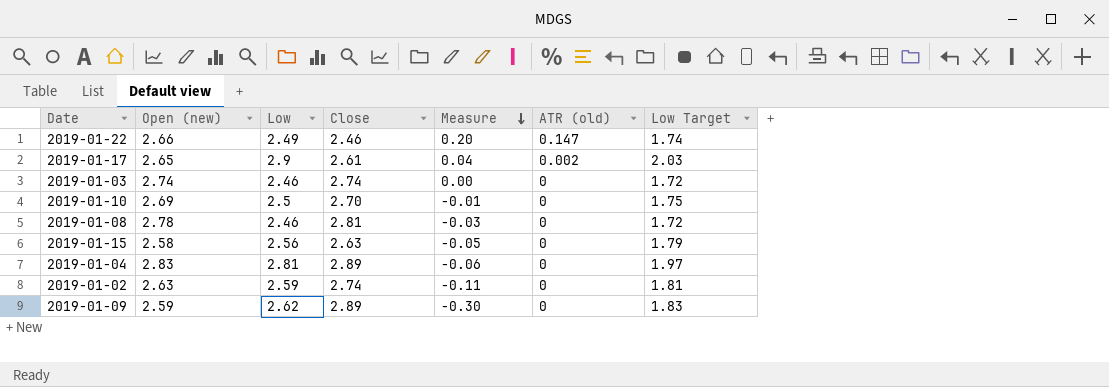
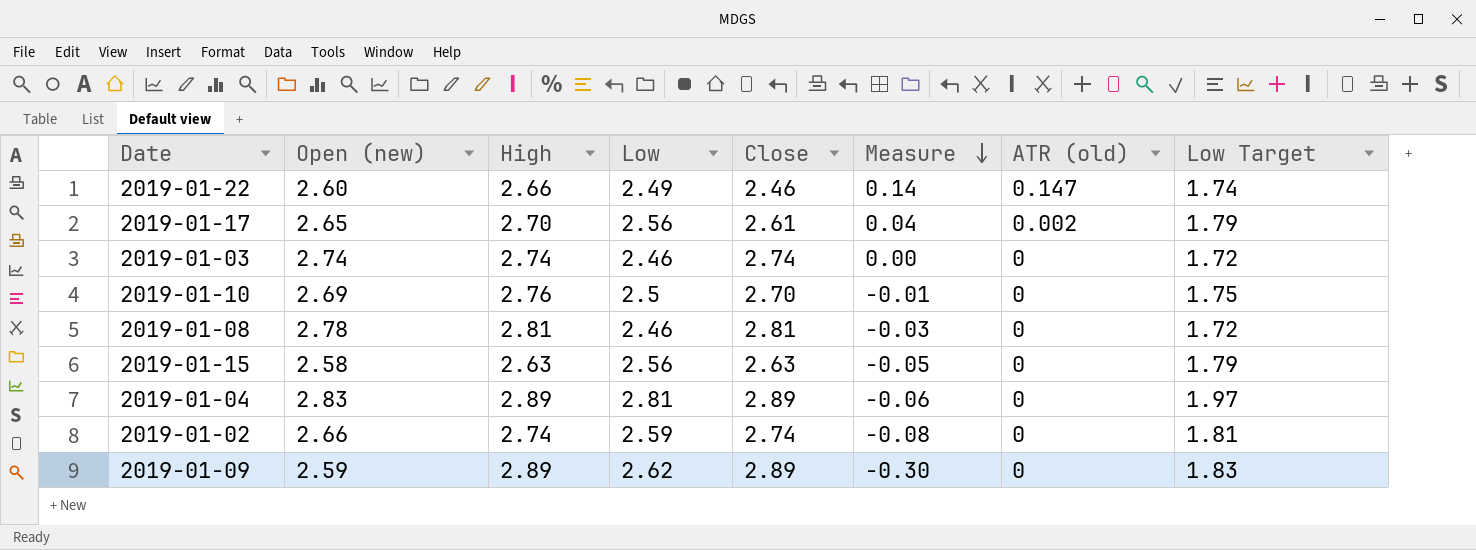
column High | position: none -> 3
2019-01-22 | Open (new): 2.66 -> 2.60
2019-01-22 | Measure: 0.20 -> 0.14
2019-01-17 | Low: 2.9 -> 2.56
2019-01-17 | Low Target: 2.03 -> 1.79
2019-01-02 | Open (new): 2.63 -> 2.66
2019-01-02 | Measure: -0.11 -> -0.08

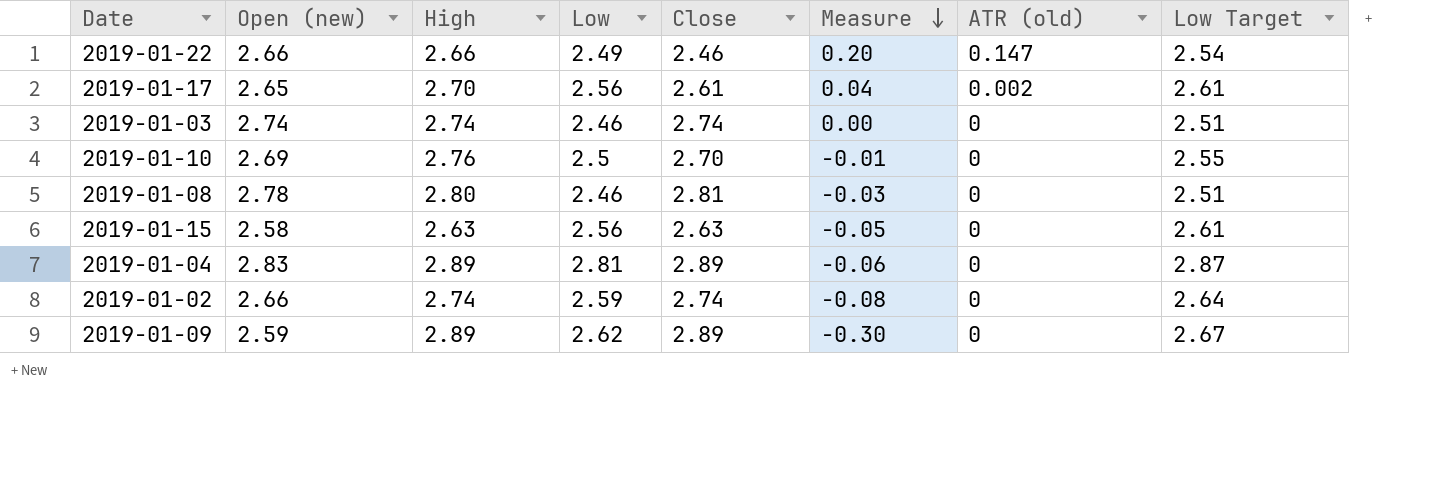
column Low Target | formula: [Low] * 0.7 -> [Low] * 1.02
2019-01-22 | Open (new): 2.60 -> 2.66
2019-01-22 | Measure: 0.14 -> 0.20
2019-01-08 | High: 2.81 -> 2.80

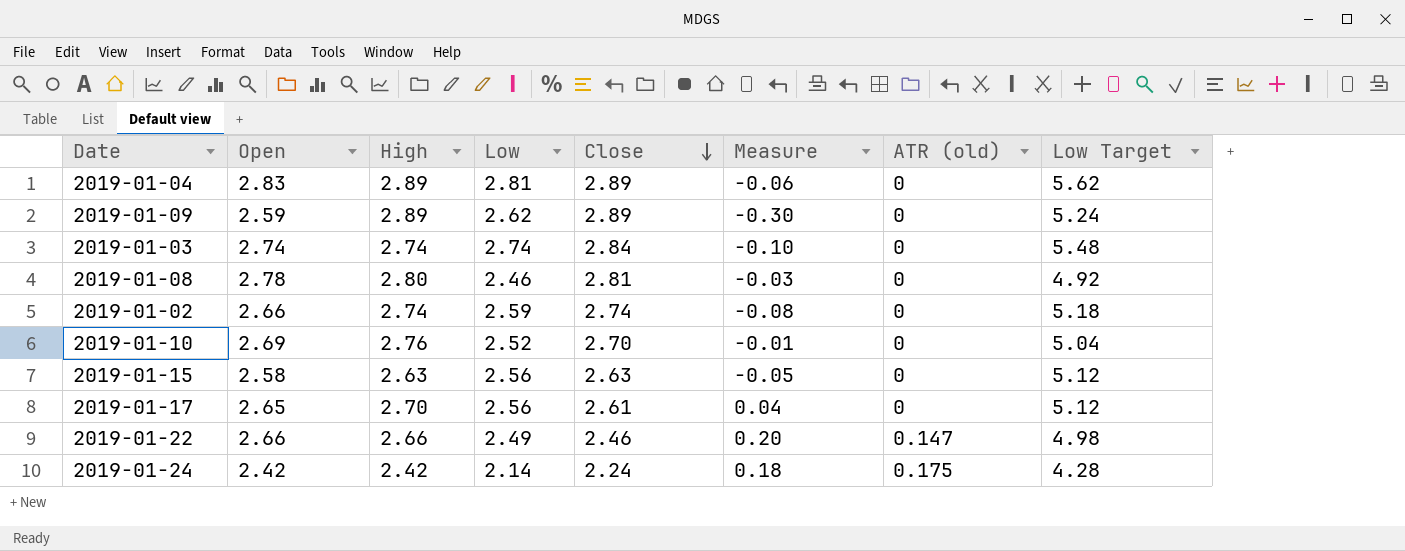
row order: Measure descending -> Close descending
column name: Open (new) -> Open
column Low Target | formula: [Low] * 1.02 -> [Low] * 2
2019-01-03 | Low: 2.46 -> 2.74
2019-01-03 | Close: 2.74 -> 2.84
2019-01-03 | Measure: 0.00 -> -0.10
2019-01-10 | Low: 2.5 -> 2.52
2019-01-17 | ATR (old): 0.002 -> 0
row 2019-01-24: none -> 2.42 | 2.42 | 2.14 | 2.24 | 0.18 | 0.175 | 4.28

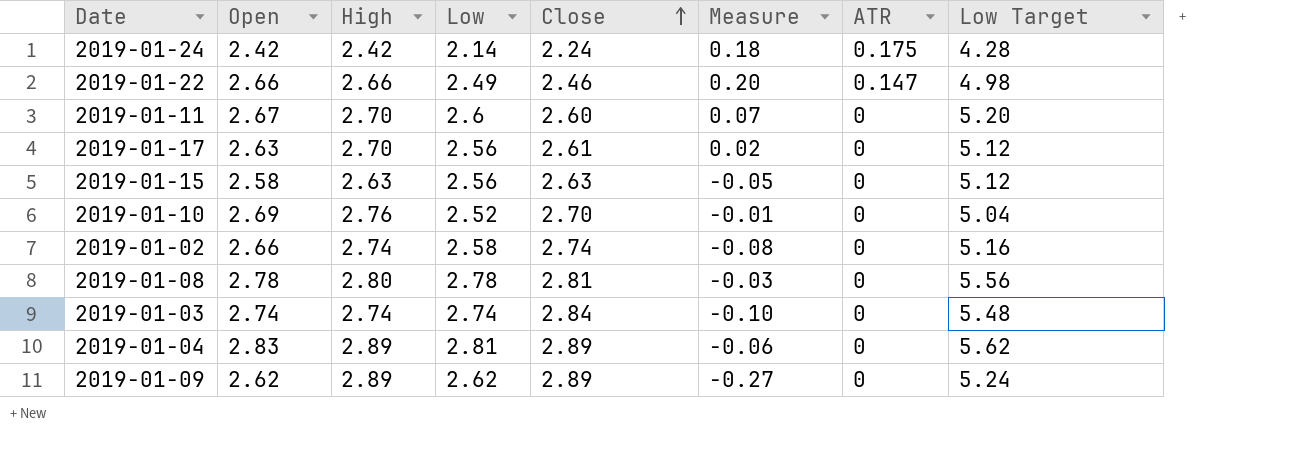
row order: Close descending -> Close ascending
column name: ATR (old) -> ATR
row 2019-01-11: none -> 2.67 | 2.70 | 2.6 | 2.60 | 0.07 | 0 | 5.20
2019-01-17 | Open: 2.65 -> 2.63
2019-01-17 | Measure: 0.04 -> 0.02
2019-01-02 | Low: 2.59 -> 2.58
2019-01-02 | Low Target: 5.18 -> 5.16
2019-01-08 | Low: 2.46 -> 2.78
2019-01-08 | Low Target: 4.92 -> 5.56
2019-01-09 | Open: 2.59 -> 2.62
2019-01-09 | Measure: -0.30 -> -0.27

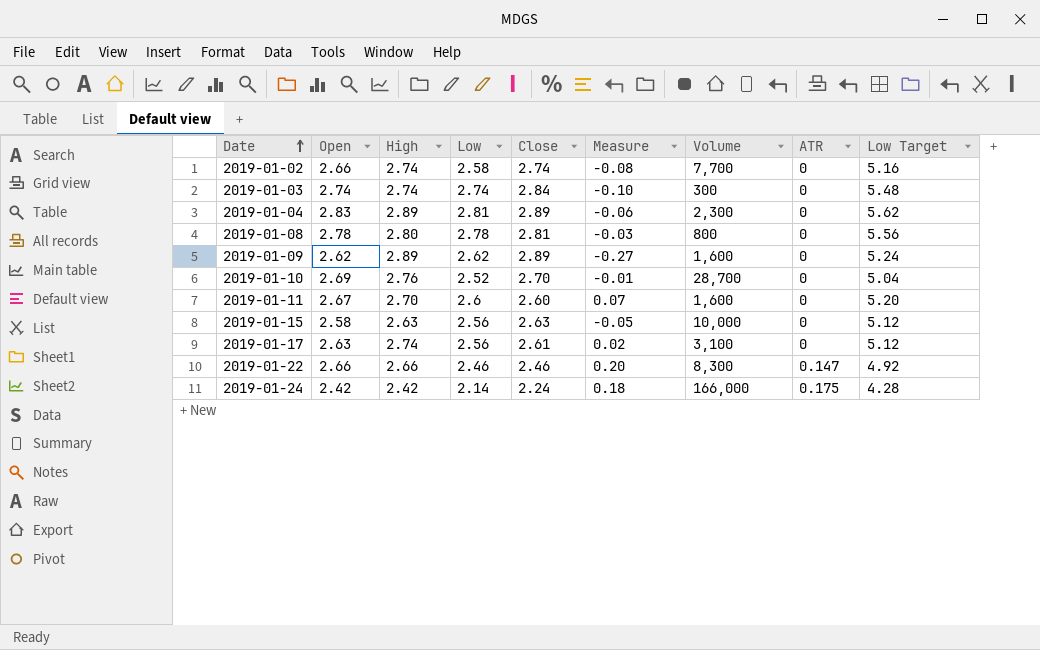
row order: Close ascending -> Date ascending
column Volume | position: none -> 7
2019-01-17 | High: 2.70 -> 2.74
2019-01-22 | Low: 2.49 -> 2.46
2019-01-22 | Low Target: 4.98 -> 4.92

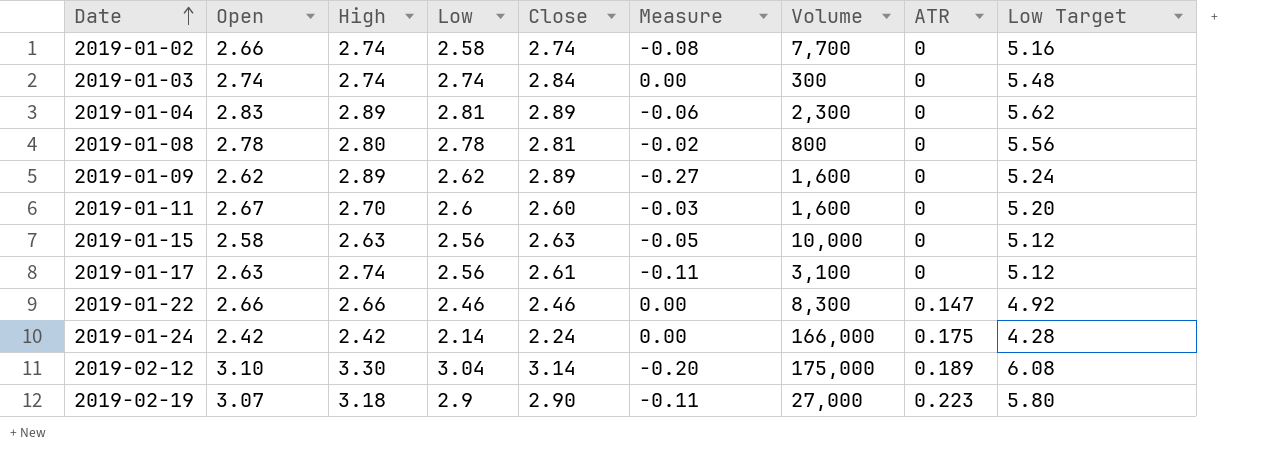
column Measure | formula: [Open] - [Close] -> [Open] - [High]
row 2019-01-10: 2.69 | 2.76 | 2.52 | 2.70 | -0.01 | 28,700 | 0 | 5.04 -> none
row 2019-02-12: none -> 3.10 | 3.30 | 3.04 | 3.14 | -0.20 | 175,000 | 0.189 | 6.08
row 2019-02-19: none -> 3.07 | 3.18 | 2.9 | 2.90 | -0.11 | 27,000 | 0.223 | 5.80

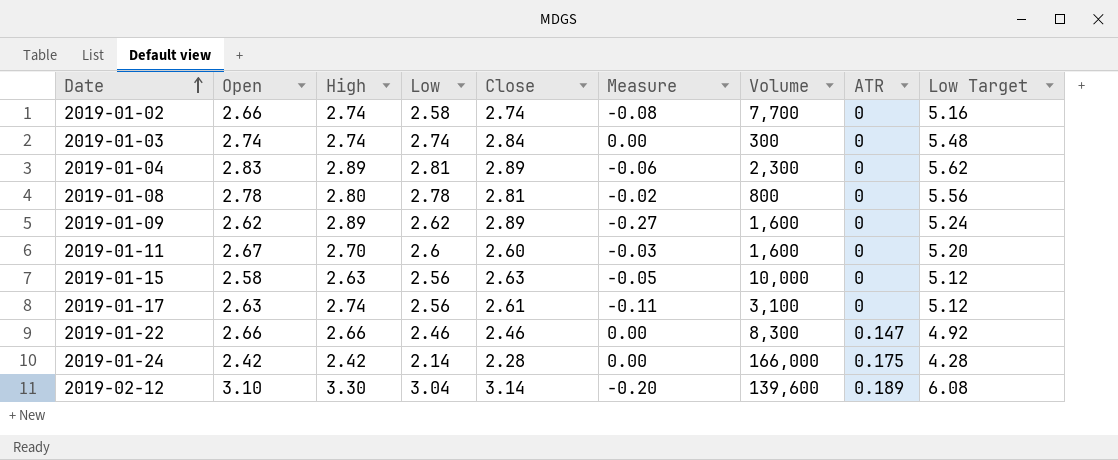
row 2019-02-19: 3.07 | 3.18 | 2.9 | 2.90 | -0.11 | 27,000 | 0.223 | 5.80 -> none
2019-01-24 | Close: 2.24 -> 2.28
2019-02-12 | Volume: 175,000 -> 139,600

